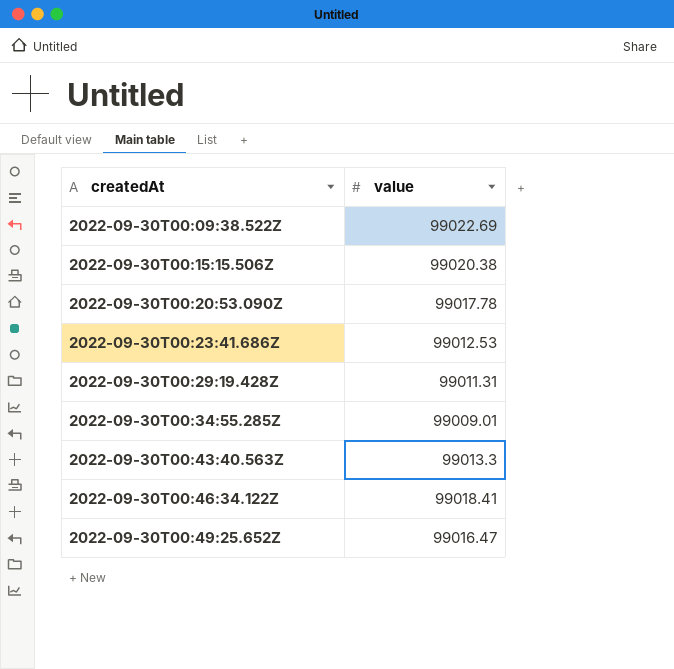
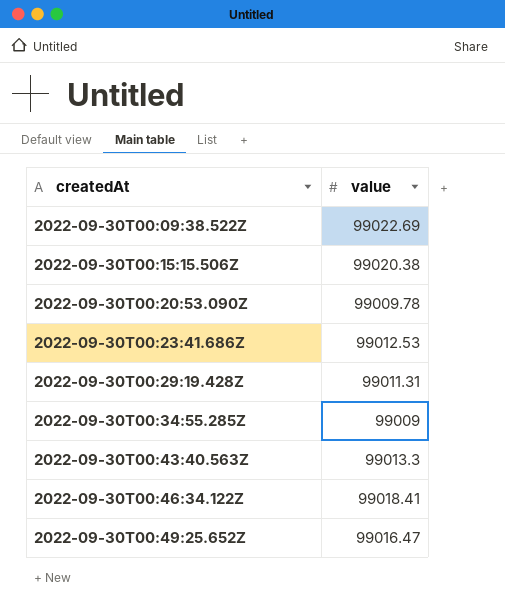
2022-09-30T00:20:53.090Z | value: 99017.78 -> 99009.78
2022-09-30T00:34:55.285Z | value: 99009.01 -> 99009

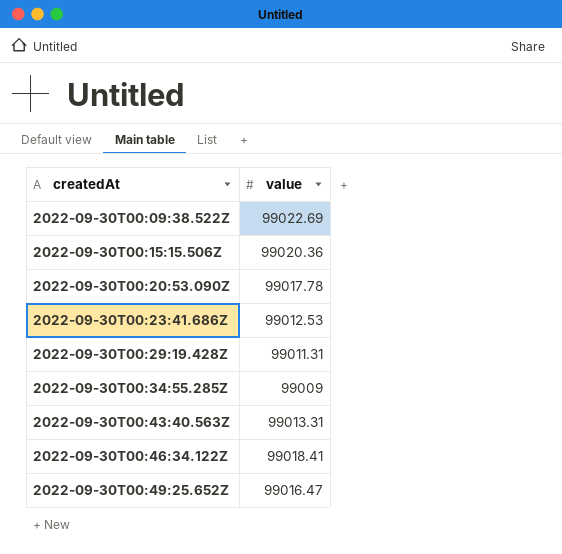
2022-09-30T00:15:15.506Z | value: 99020.38 -> 99020.36
2022-09-30T00:20:53.090Z | value: 99009.78 -> 99017.78
2022-09-30T00:43:40.563Z | value: 99013.3 -> 99013.31

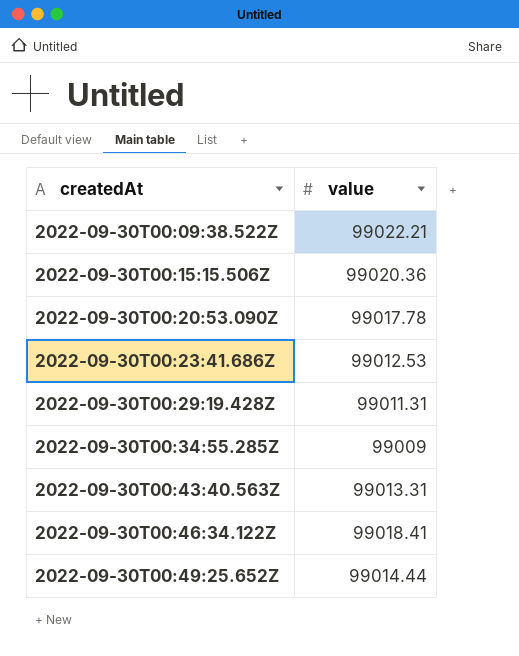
2022-09-30T00:09:38.522Z | value: 99022.69 -> 99022.21
2022-09-30T00:49:25.652Z | value: 99016.47 -> 99014.44

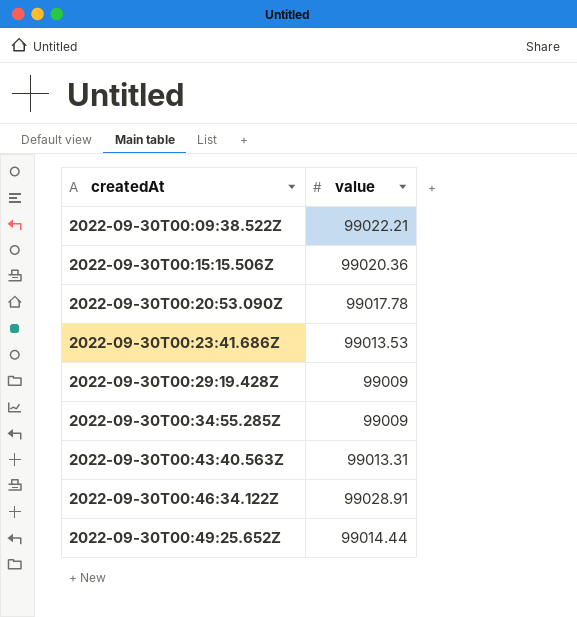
2022-09-30T00:23:41.686Z | value: 99012.53 -> 99013.53
2022-09-30T00:29:19.428Z | value: 99011.31 -> 99009
2022-09-30T00:46:34.122Z | value: 99018.41 -> 99028.91

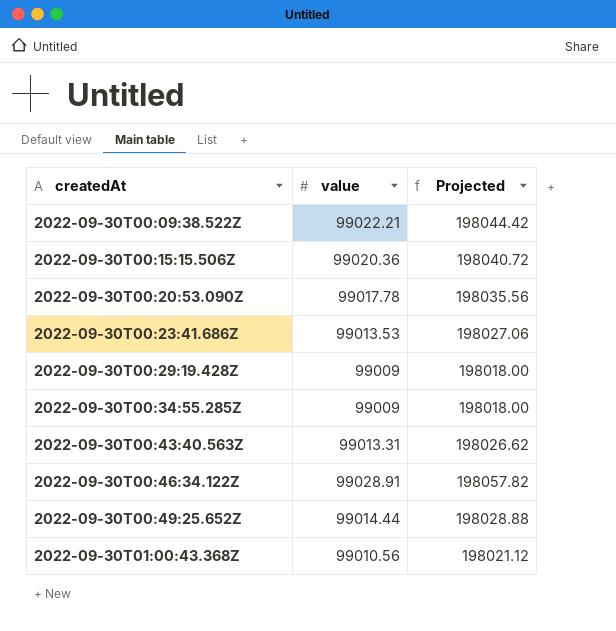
column Projected | formula: none -> [value] * 2
row 2022-09-30T01:00:43.368Z: none -> 99010.56 | 198021.12

